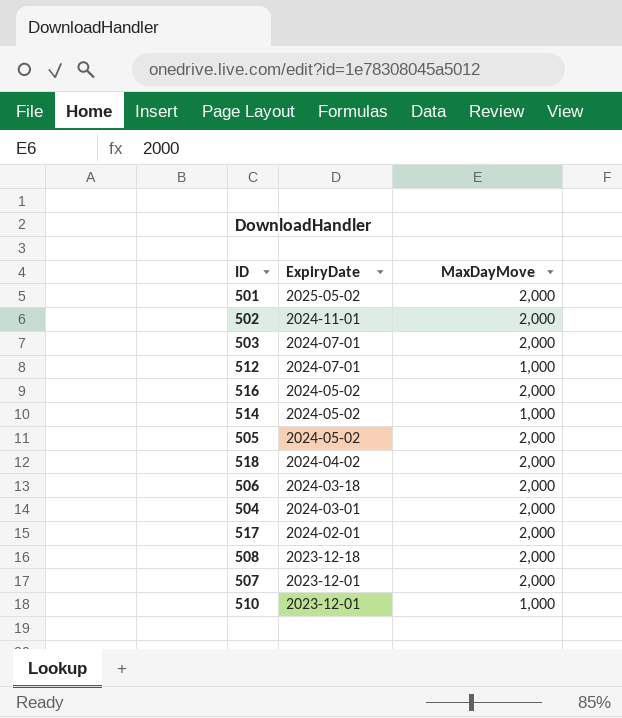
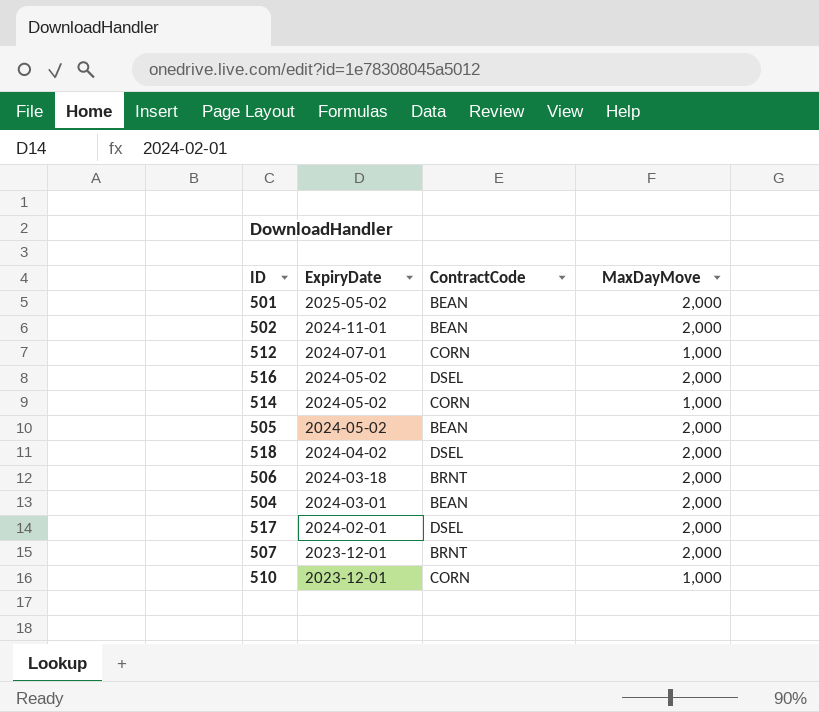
column ContractCode | position: none -> 3
row 503: 2024-07-01 | 2,000 -> none
row 508: 2023-12-18 | 2,000 -> none

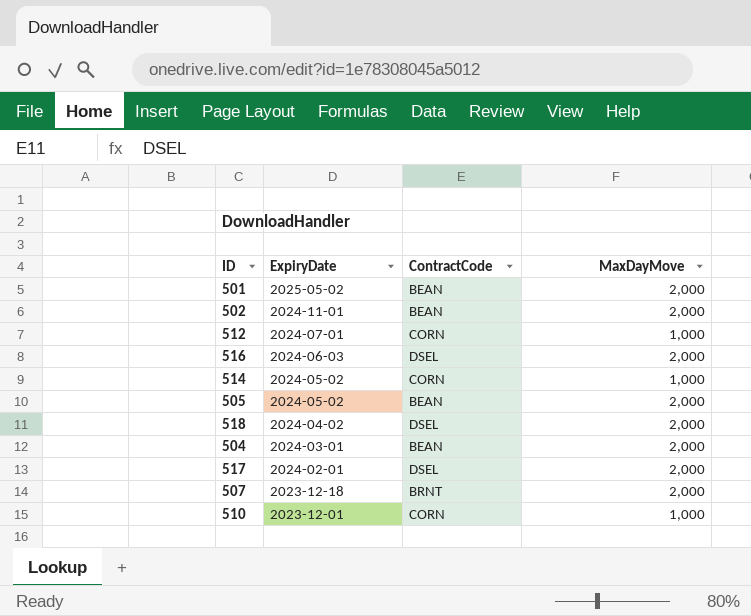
row 506: 2024-03-18 | BRNT | 2,000 -> none
516 | ExpiryDate: 2024-05-02 -> 2024-06-03
507 | ExpiryDate: 2023-12-01 -> 2023-12-18

